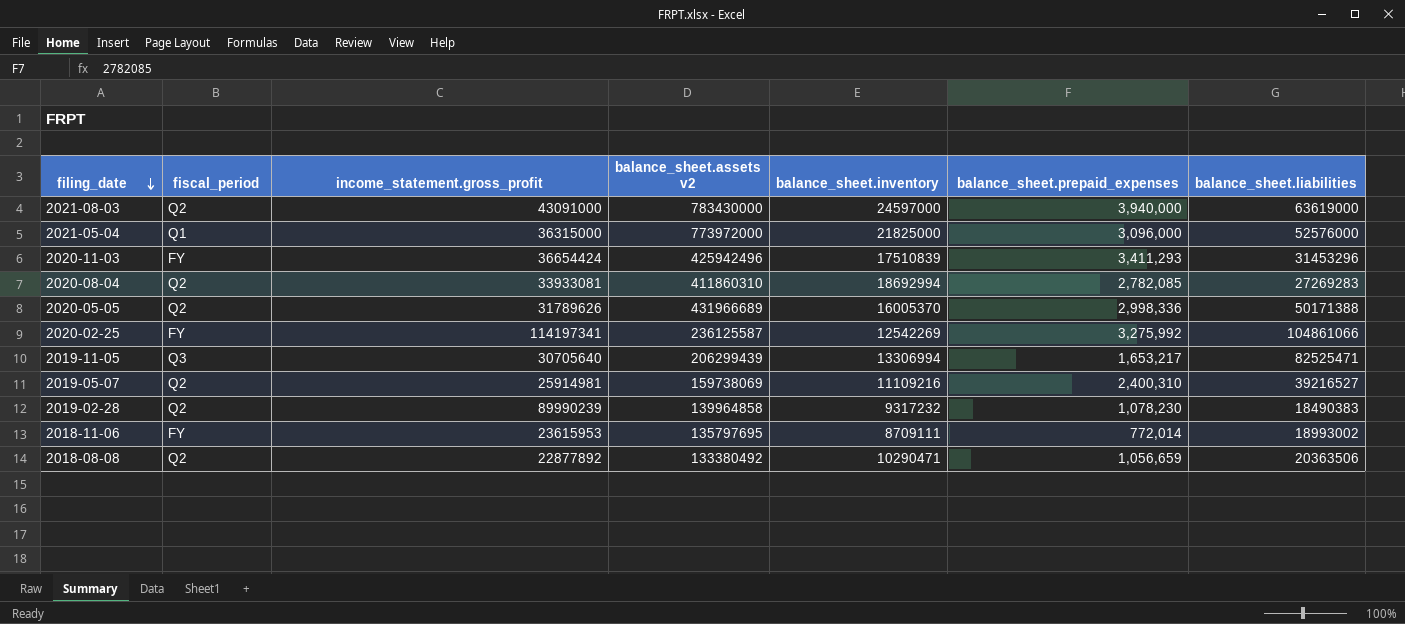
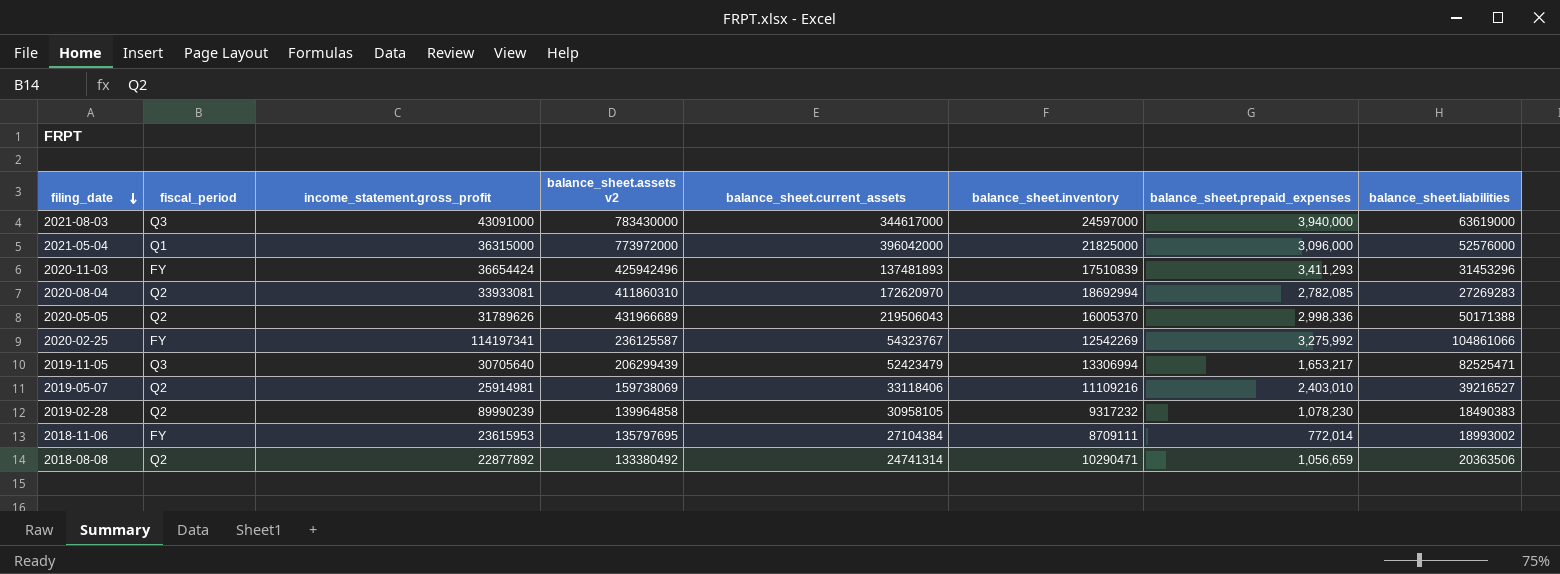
column balance_sheet.current_assets | position: none -> 5
2021-08-03 | fiscal_period: Q2 -> Q3
2019-05-07 | balance_sheet.prepaid_expenses: 2,400,310 -> 2,403,010

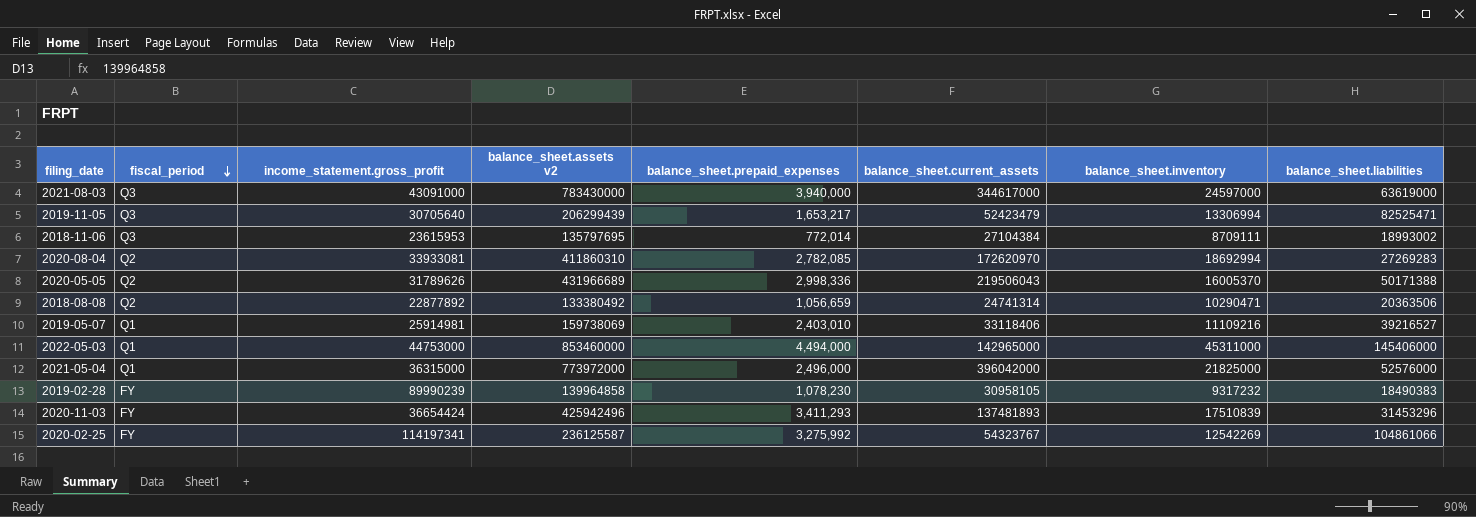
row order: filing_date descending -> fiscal_period descending
column balance_sheet.prepaid_expenses | position: 7 -> 5
2018-11-06 | fiscal_period: FY -> Q3
2019-05-07 | fiscal_period: Q2 -> Q1
row 2022-05-03: none -> Q1 | 44753000 | 853460000 | 4,494,000 | 142965000 | 45311000 | 145406000
2021-05-04 | balance_sheet.prepaid_expenses: 3,096,000 -> 2,496,000
2019-02-28 | fiscal_period: Q2 -> FY

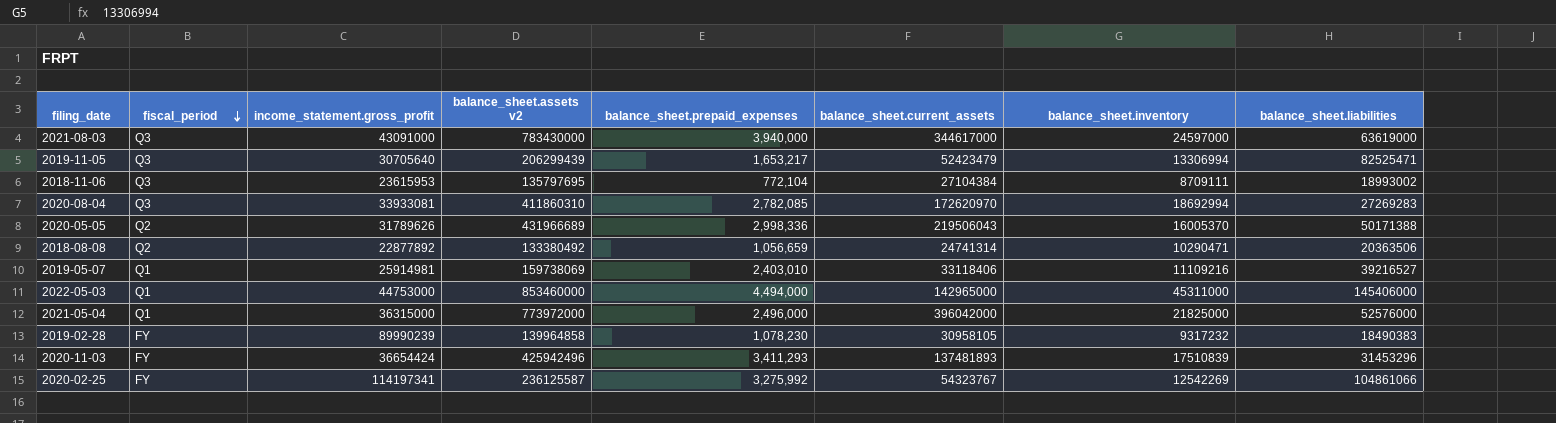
2018-11-06 | balance_sheet.prepaid_expenses: 772,014 -> 772,104
2020-08-04 | fiscal_period: Q2 -> Q3

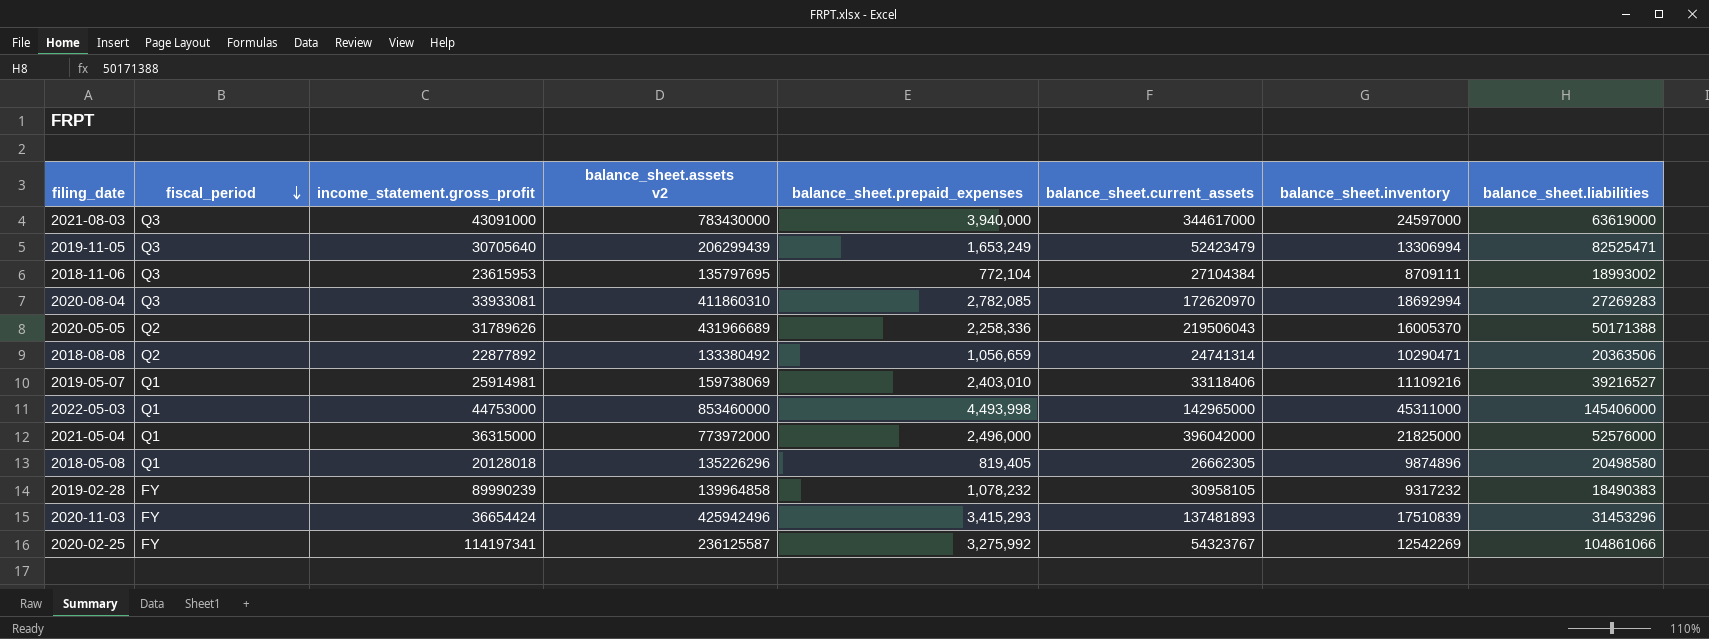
2019-11-05 | balance_sheet.prepaid_expenses: 1,653,217 -> 1,653,249
2020-05-05 | balance_sheet.prepaid_expenses: 2,998,336 -> 2,258,336
2022-05-03 | balance_sheet.prepaid_expenses: 4,494,000 -> 4,493,998
row 2018-05-08: none -> Q1 | 20128018 | 135226296 | 819,405 | 26662305 | 9874896 | 20498580
2019-02-28 | balance_sheet.prepaid_expenses: 1,078,230 -> 1,078,232
2020-11-03 | balance_sheet.prepaid_expenses: 3,411,293 -> 3,415,293

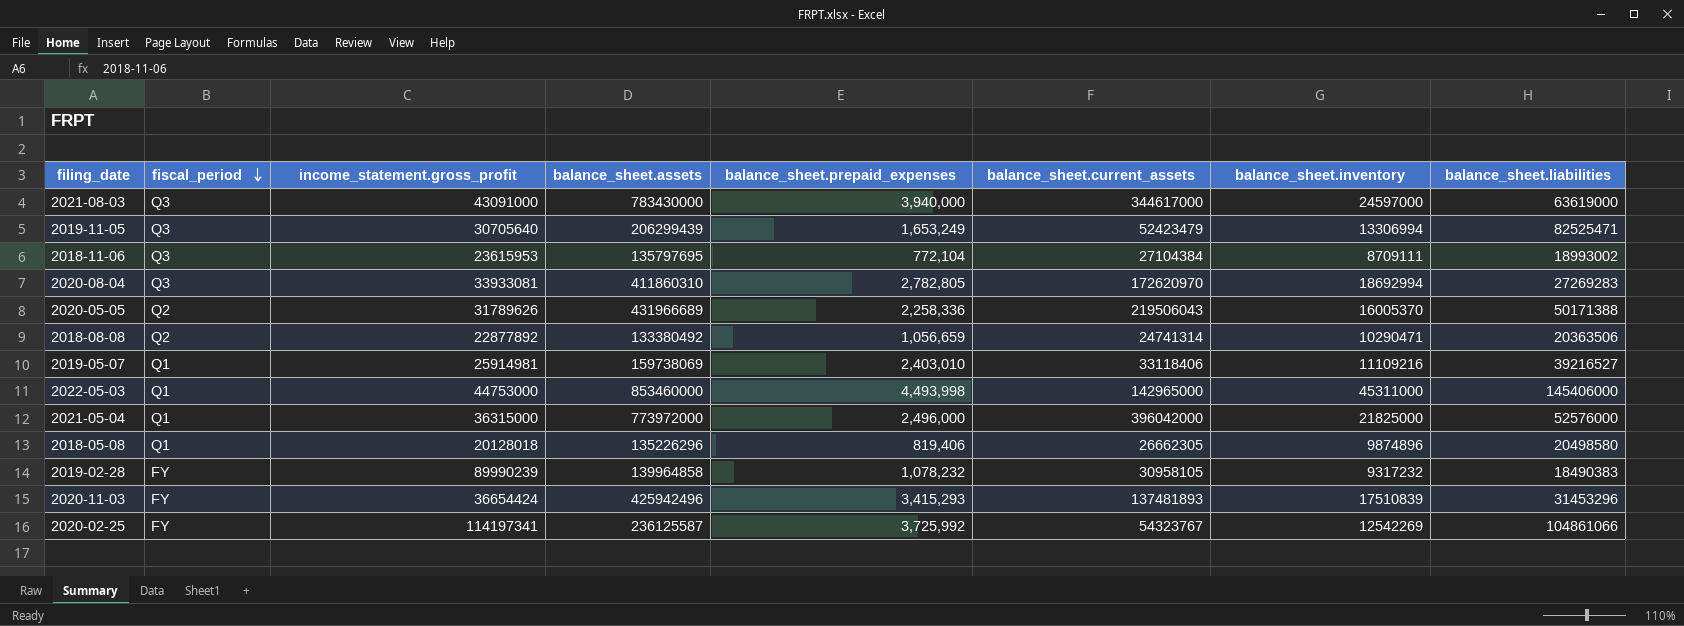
column name: balance_sheet.assets v2 -> balance_sheet.assets
2020-08-04 | balance_sheet.prepaid_expenses: 2,782,085 -> 2,782,805
2018-05-08 | balance_sheet.prepaid_expenses: 819,405 -> 819,406
2020-02-25 | balance_sheet.prepaid_expenses: 3,275,992 -> 3,725,992

